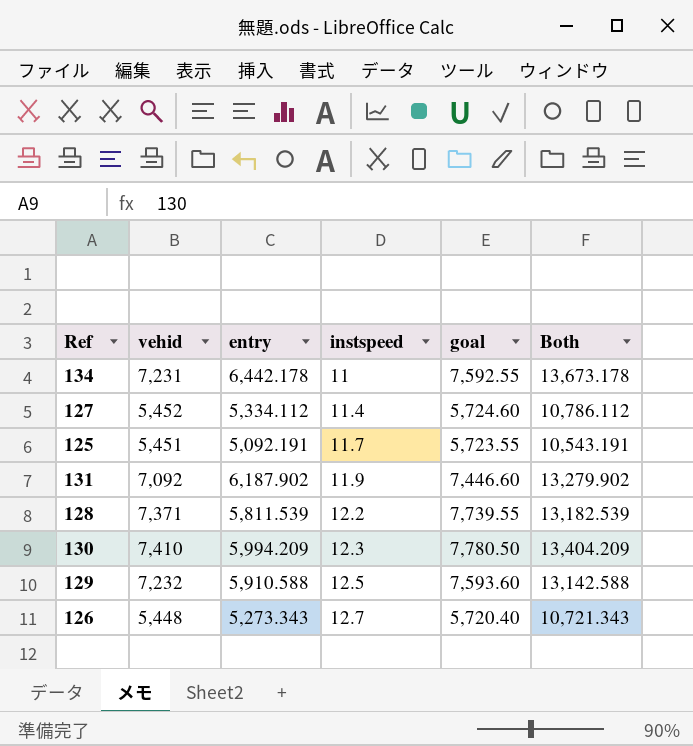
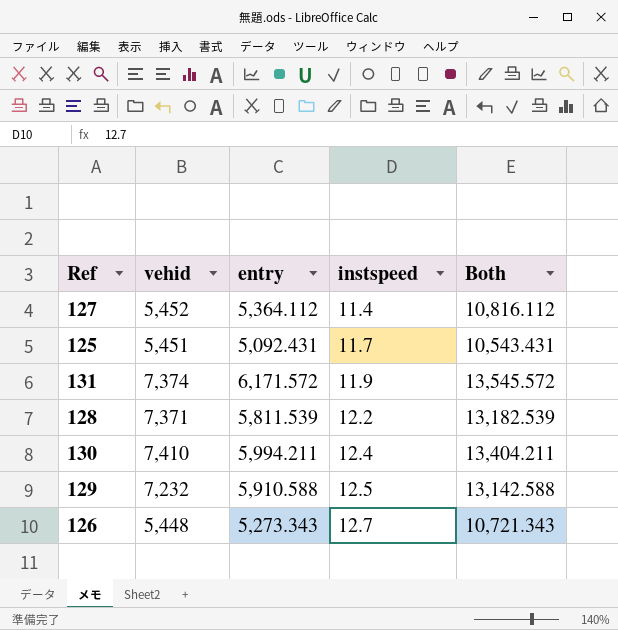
column goal | formula: [vehid] * 1.05 -> none
row 134: 7,231 | 6,442.178 | 11 | 7,592.55 | 13,673.178 -> none
127 | entry: 5,334.112 -> 5,364.112
127 | Both: 10,786.112 -> 10,816.112
125 | entry: 5,092.191 -> 5,092.431
125 | Both: 10,543.191 -> 10,543.431
131 | vehid: 7,092 -> 7,374
131 | entry: 6,187.902 -> 6,171.572
131 | Both: 13,279.902 -> 13,545.572
130 | entry: 5,994.209 -> 5,994.211
130 | instspeed: 12.3 -> 12.4
130 | Both: 13,404.209 -> 13,404.211

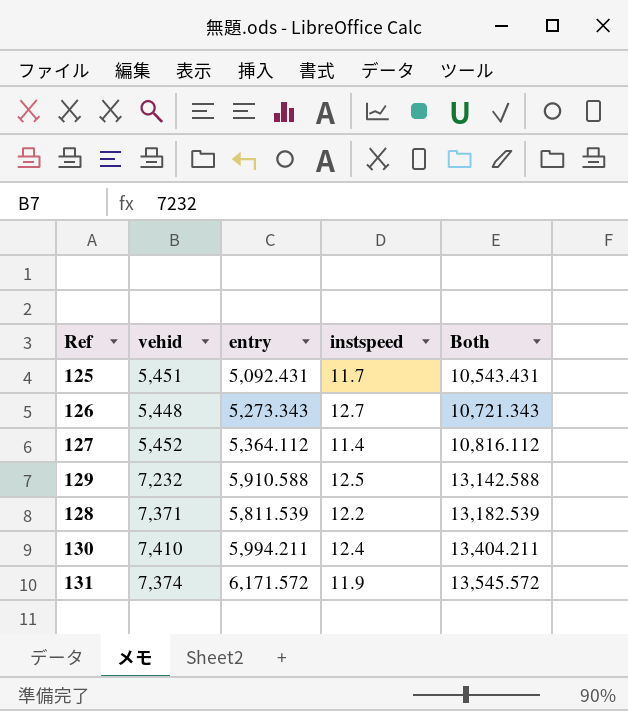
row order: instspeed ascending -> Both ascending

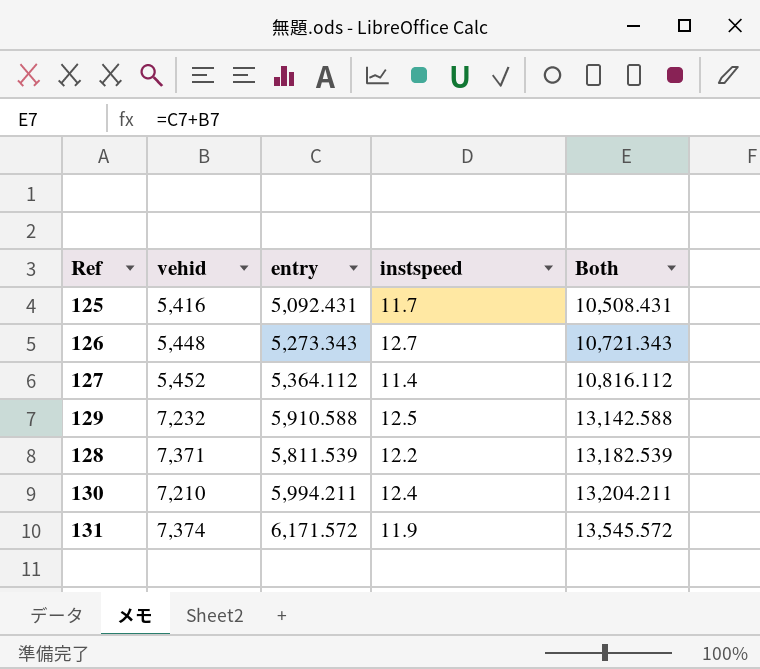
125 | vehid: 5,451 -> 5,416
125 | Both: 10,543.431 -> 10,508.431
130 | vehid: 7,410 -> 7,210
130 | Both: 13,404.211 -> 13,204.211

